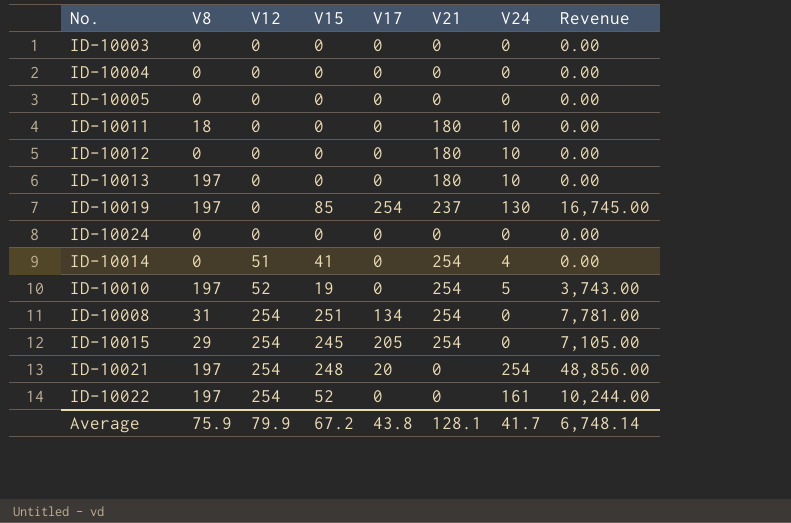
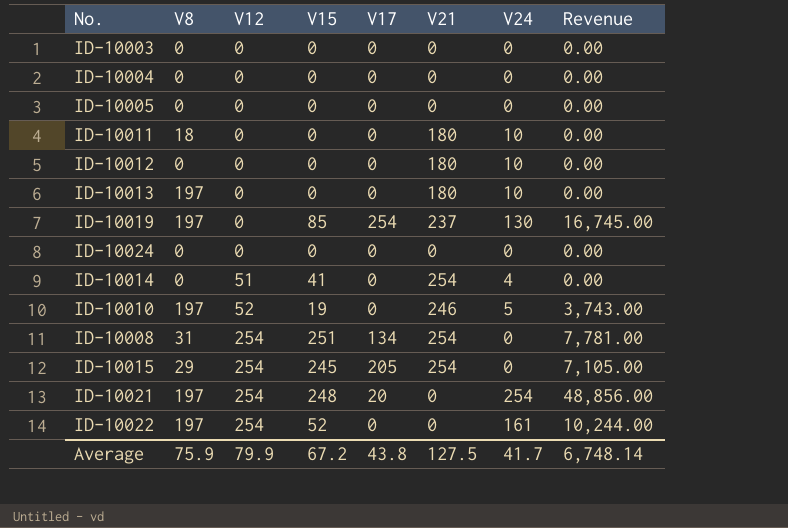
ID-10010 | V21: 254 -> 246
Average | V21: 128.1 -> 127.5

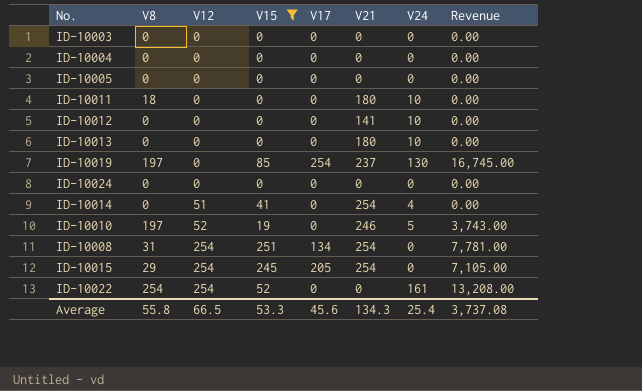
filter: none -> V15 != 248
ID-10012 | V21: 180 -> 141
ID-10013 | V8: 197 -> 0
ID-10022 | V8: 197 -> 254
ID-10022 | Revenue: 10,244.00 -> 13,208.00
Average | V8: 75.9 -> 55.8
Average | V12: 79.9 -> 66.5
Average | V15: 67.2 -> 53.3
Average | V17: 43.8 -> 45.6
Average | V21: 127.5 -> 134.3
Average | V24: 41.7 -> 25.4
Average | Revenue: 6,748.14 -> 3,737.08

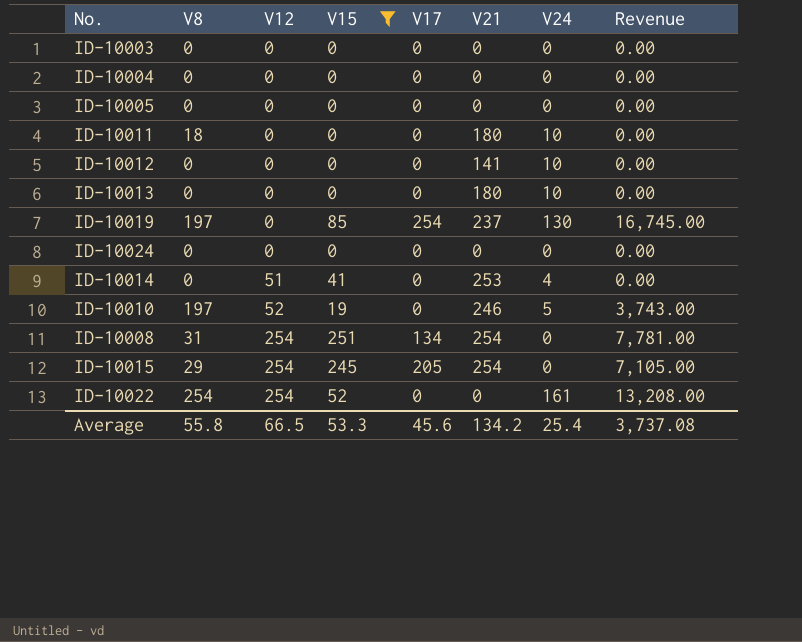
ID-10014 | V21: 254 -> 253
Average | V21: 134.3 -> 134.2

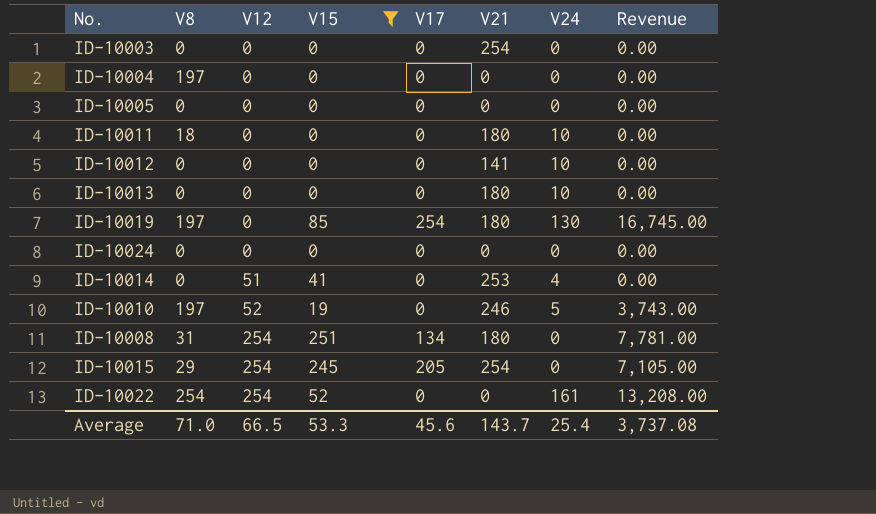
ID-10003 | V21: 0 -> 254
ID-10004 | V8: 0 -> 197
ID-10019 | V21: 237 -> 180
ID-10008 | V21: 254 -> 180
Average | V8: 55.8 -> 71.0
Average | V21: 134.2 -> 143.7

